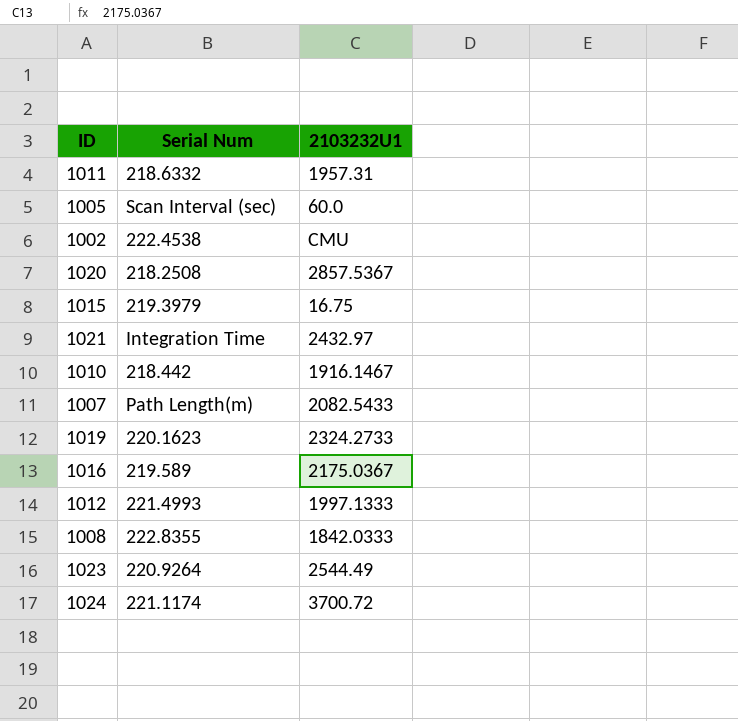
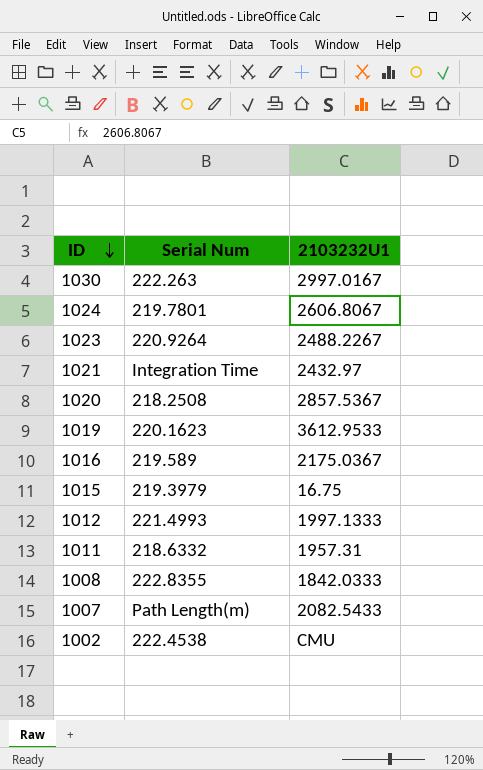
row order: none -> ID descending
row 1005: Scan Interval (sec) | 60.0 -> none
row 1010: 218.442 | 1916.1467 -> none
row 1030: none -> 222.263 | 2997.0167
1024 | Serial Num: 221.1174 -> 219.7801
1024 | 2103232U1: 3700.72 -> 2606.8067
1023 | 2103232U1: 2544.49 -> 2488.2267
1019 | 2103232U1: 2324.2733 -> 3612.9533

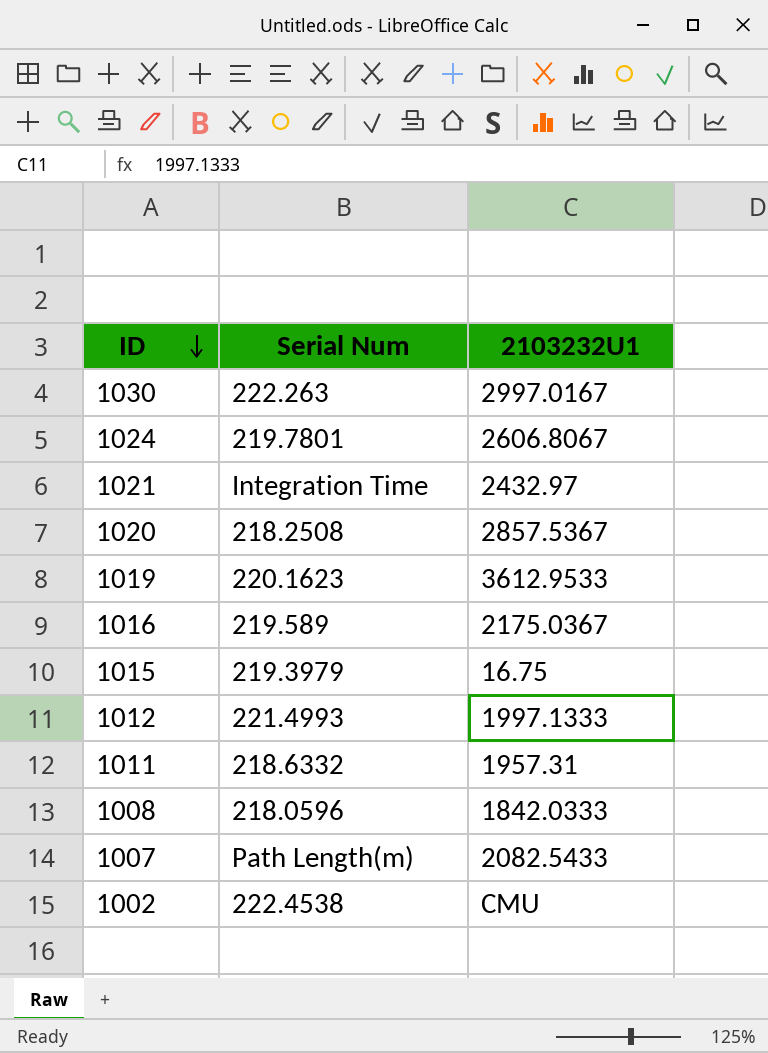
row 1023: 220.9264 | 2488.2267 -> none
1008 | Serial Num: 222.8355 -> 218.0596

